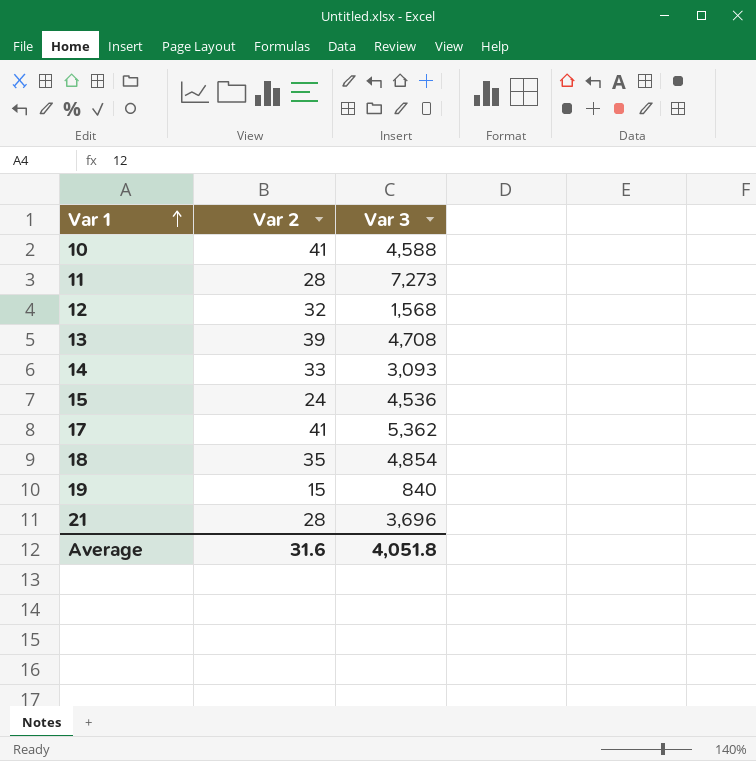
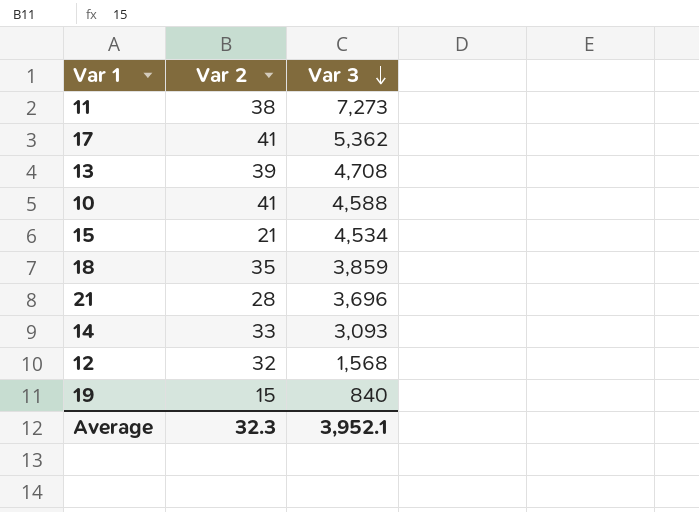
row order: Var 1 ascending -> Var 3 descending
11 | Var 2: 28 -> 38
15 | Var 2: 24 -> 21
15 | Var 3: 4,536 -> 4,534
18 | Var 3: 4,854 -> 3,859
Average | Var 2: 31.6 -> 32.3
Average | Var 3: 4,051.8 -> 3,952.1

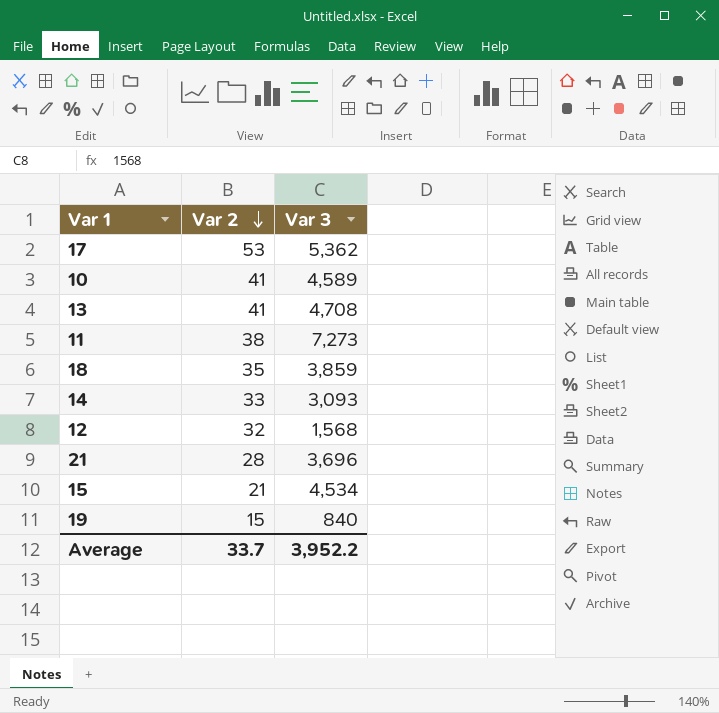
row order: Var 3 descending -> Var 2 descending
17 | Var 2: 41 -> 53
10 | Var 3: 4,588 -> 4,589
13 | Var 2: 39 -> 41
Average | Var 2: 32.3 -> 33.7
Average | Var 3: 3,952.1 -> 3,952.2

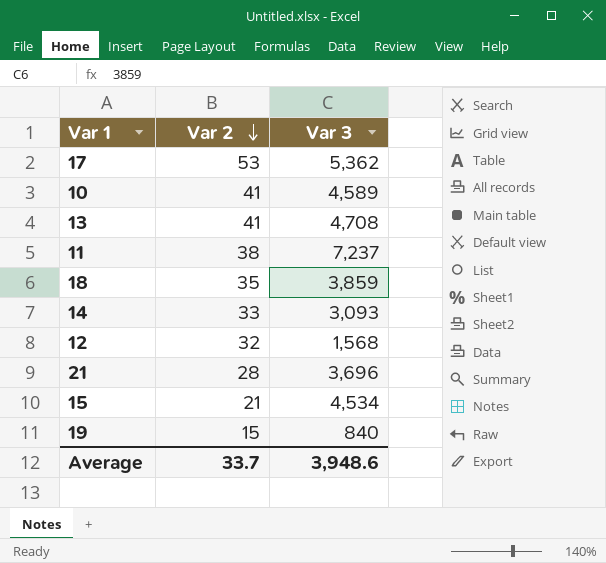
11 | Var 3: 7,273 -> 7,237
Average | Var 3: 3,952.2 -> 3,948.6

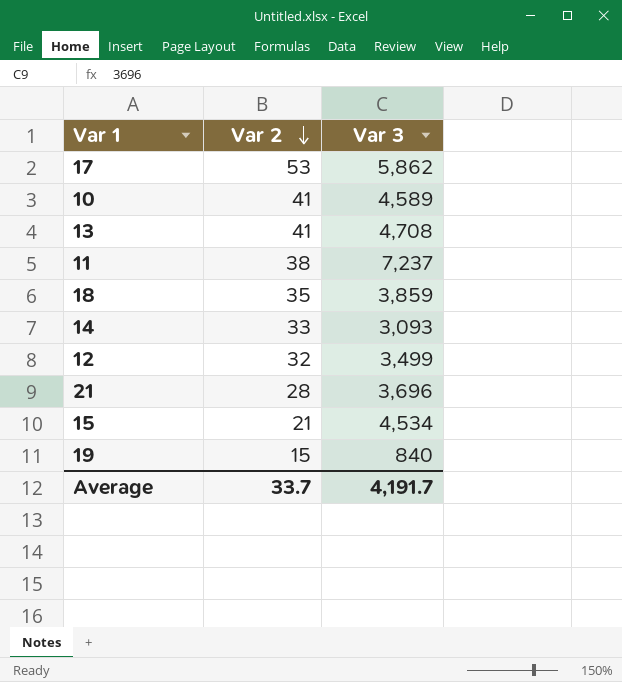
17 | Var 3: 5,362 -> 5,862
12 | Var 3: 1,568 -> 3,499
Average | Var 3: 3,948.6 -> 4,191.7

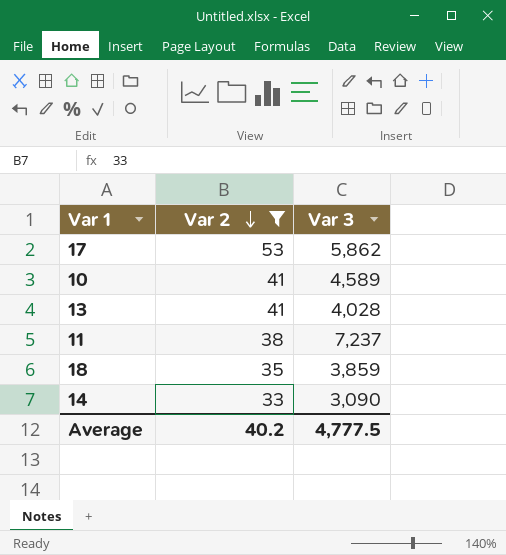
filter: none -> Var 2 >= 33
13 | Var 3: 4,708 -> 4,028
14 | Var 3: 3,093 -> 3,090
Average | Var 2: 33.7 -> 40.2
Average | Var 3: 4,191.7 -> 4,777.5

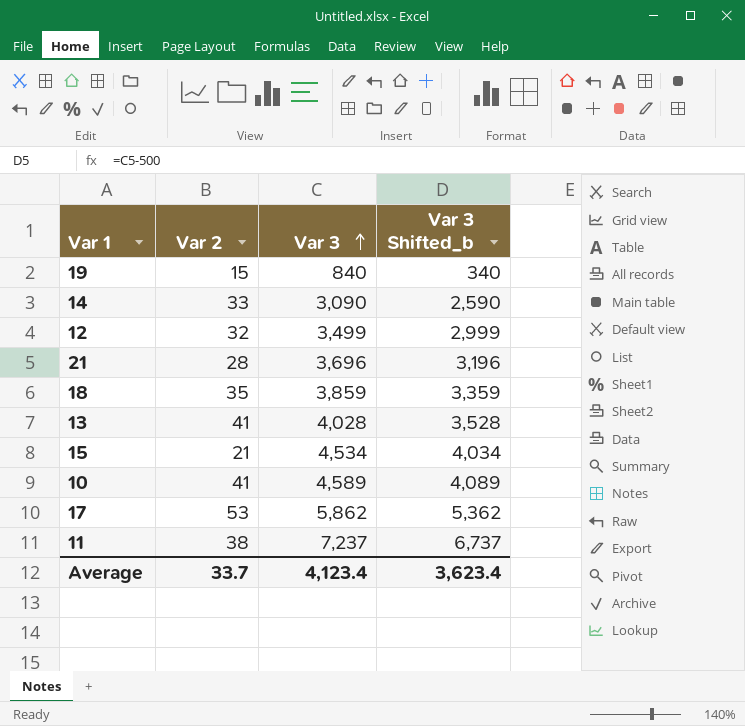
filter: Var 2 >= 33 -> none
row order: Var 2 descending -> Var 3 ascending
column Var 3 Shifted_b | formula: none -> [Var 3] - 500
Average | Var 2: 40.2 -> 33.7
Average | Var 3: 4,777.5 -> 4,123.4

